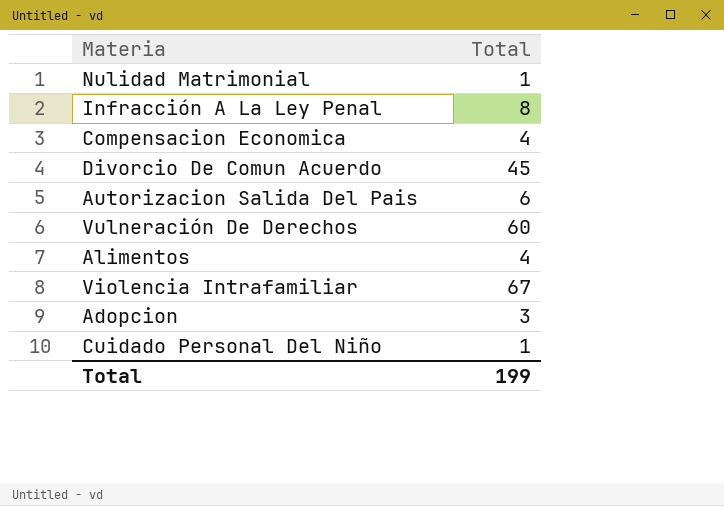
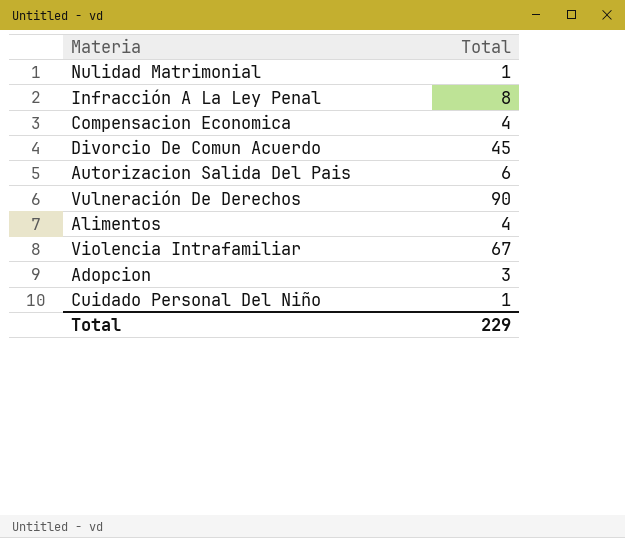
Vulneración De Derechos | Total: 60 -> 90
Total | Total: 199 -> 229

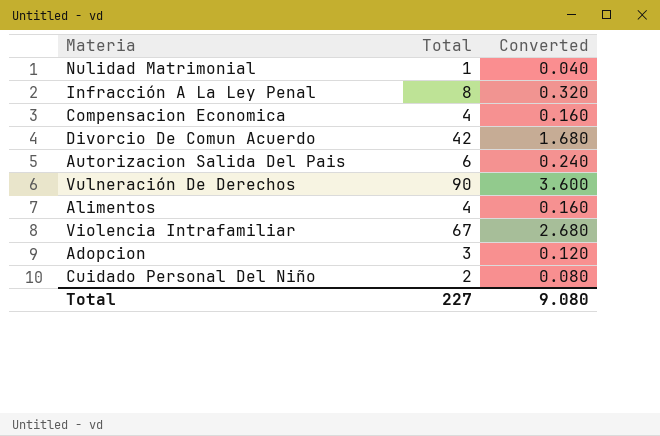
column Converted | formula: none -> [Total] * 0.04
Divorcio De Comun Acuerdo | Total: 45 -> 42
Cuidado Personal Del Niño | Total: 1 -> 2
Total | Total: 229 -> 227

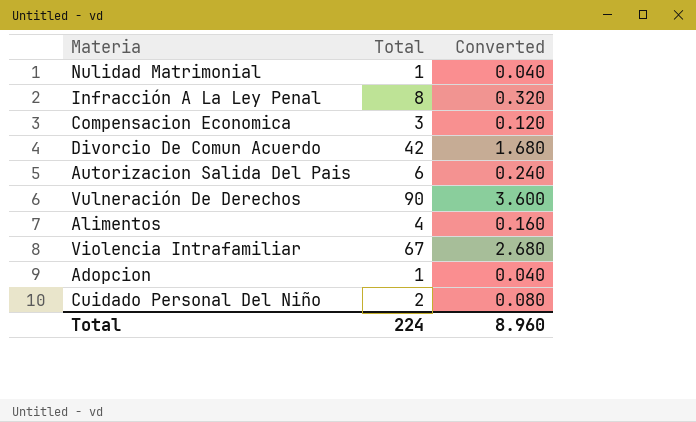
Compensacion Economica | Total: 4 -> 3
Compensacion Economica | Converted: 0.160 -> 0.120
Adopcion | Total: 3 -> 1
Adopcion | Converted: 0.120 -> 0.040
Total | Total: 227 -> 224
Total | Converted: 9.080 -> 8.960

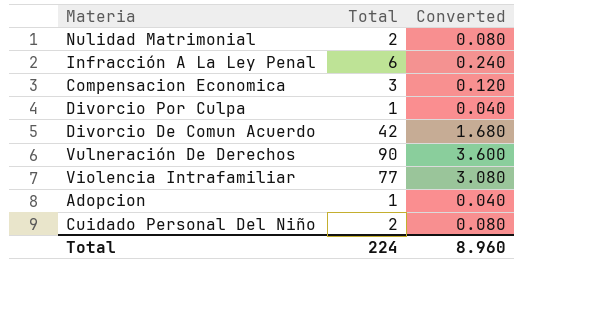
row Autorizacion Salida Del Pais: 6 | 0.240 -> none
row Alimentos: 4 | 0.160 -> none
Nulidad Matrimonial | Total: 1 -> 2
Nulidad Matrimonial | Converted: 0.040 -> 0.080
Infracción A La Ley Penal | Total: 8 -> 6
Infracción A La Ley Penal | Converted: 0.320 -> 0.240
row Divorcio Por Culpa: none -> 1 | 0.040
Violencia Intrafamiliar | Total: 67 -> 77
Violencia Intrafamiliar | Converted: 2.680 -> 3.080

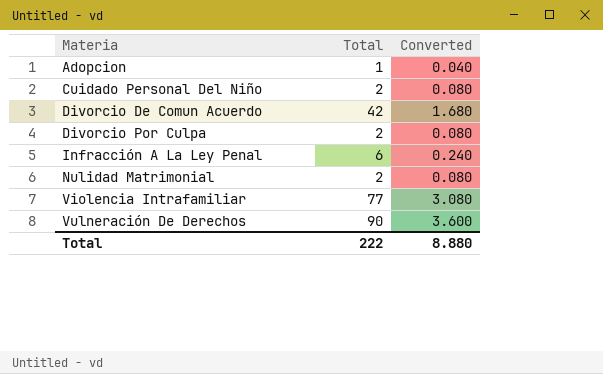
row order: none -> Materia ascending
row Compensacion Economica: 3 | 0.120 -> none
Divorcio Por Culpa | Total: 1 -> 2
Divorcio Por Culpa | Converted: 0.040 -> 0.080
Total | Total: 224 -> 222
Total | Converted: 8.960 -> 8.880

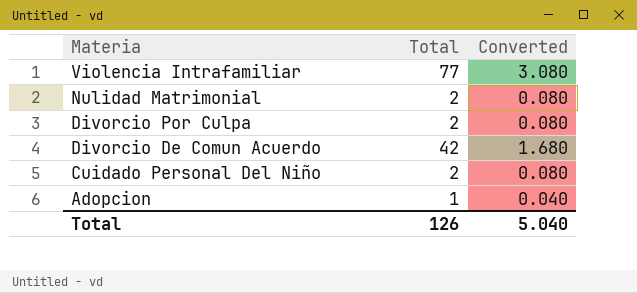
row order: Materia ascending -> Materia descending
row Infracción A La Ley Penal: 6 | 0.240 -> none
row Vulneración De Derechos: 90 | 3.600 -> none
Total | Total: 222 -> 126
Total | Converted: 8.880 -> 5.040

